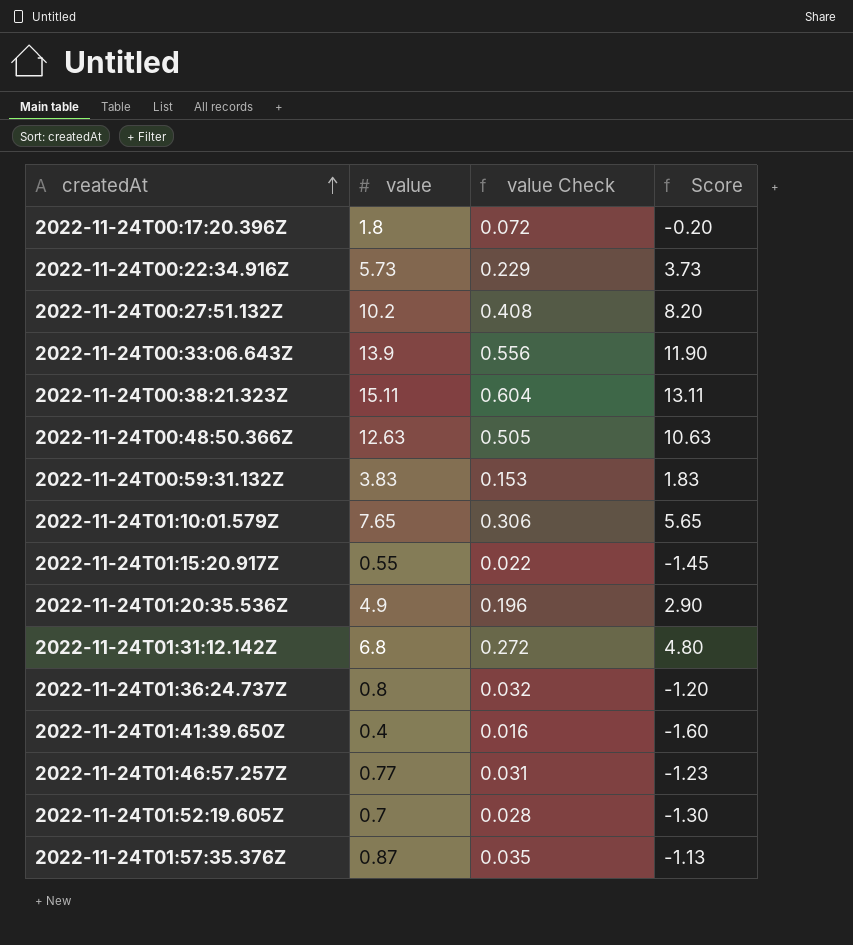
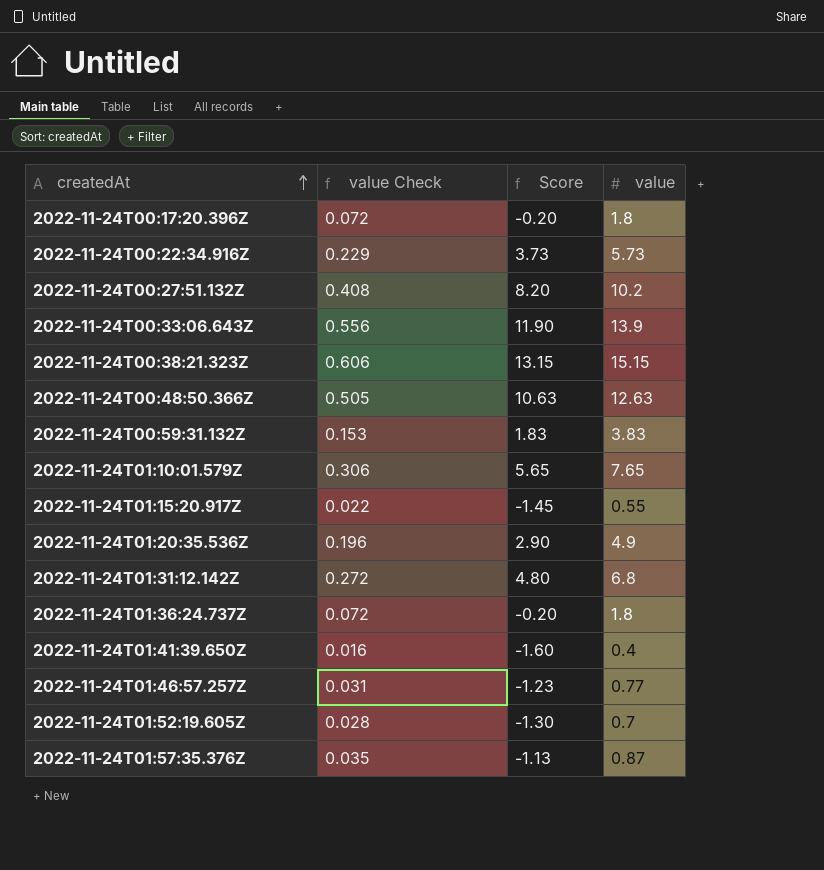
column value | position: 2 -> 4
2022-11-24T00:38:21.323Z | value Check: 0.604 -> 0.606
2022-11-24T00:38:21.323Z | Score: 13.11 -> 13.15
2022-11-24T00:38:21.323Z | value: 15.11 -> 15.15
2022-11-24T01:36:24.737Z | value Check: 0.032 -> 0.072
2022-11-24T01:36:24.737Z | Score: -1.20 -> -0.20
2022-11-24T01:36:24.737Z | value: 0.8 -> 1.8

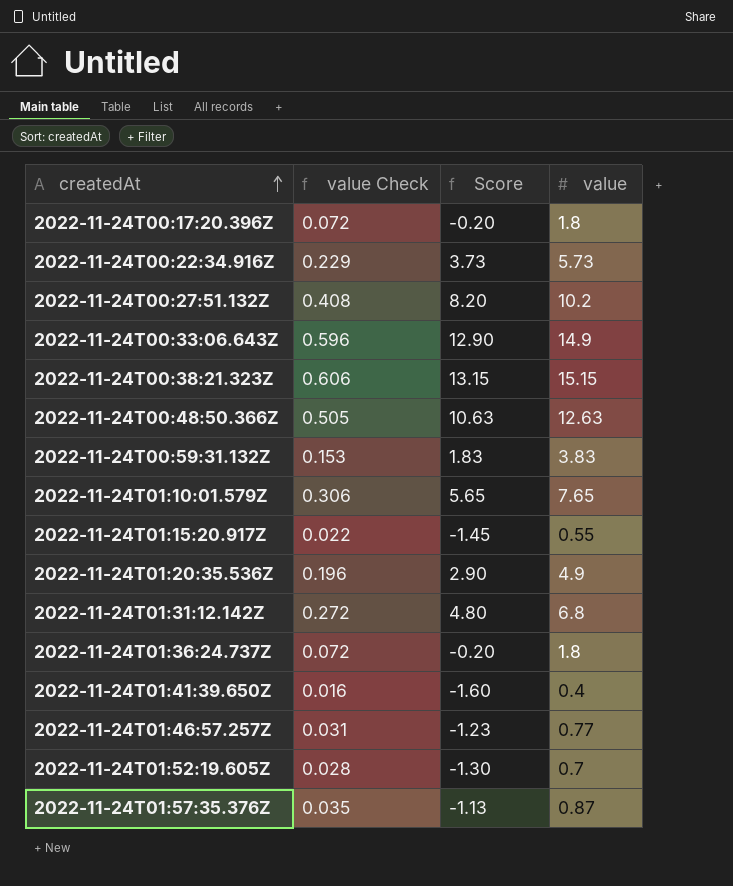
2022-11-24T00:33:06.643Z | value Check: 0.556 -> 0.596
2022-11-24T00:33:06.643Z | Score: 11.90 -> 12.90
2022-11-24T00:33:06.643Z | value: 13.9 -> 14.9

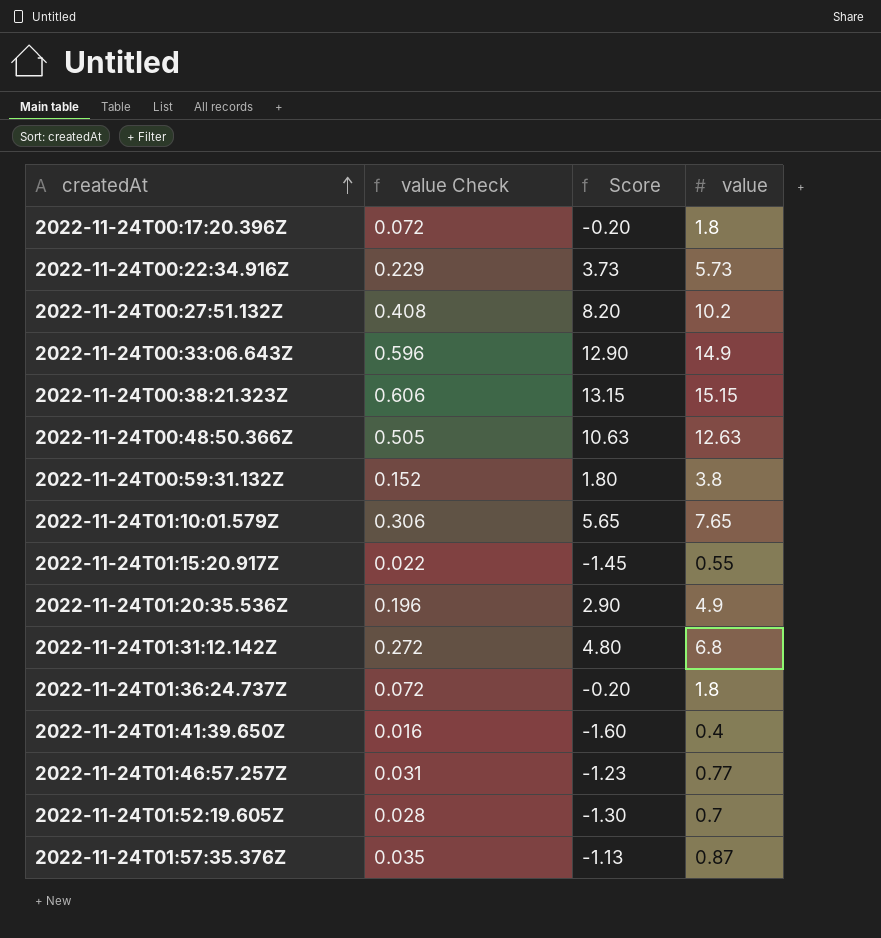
2022-11-24T00:59:31.132Z | value Check: 0.153 -> 0.152
2022-11-24T00:59:31.132Z | Score: 1.83 -> 1.80
2022-11-24T00:59:31.132Z | value: 3.83 -> 3.8

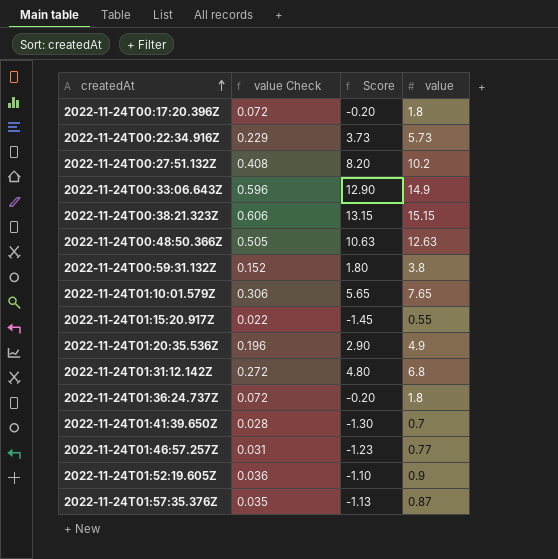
2022-11-24T01:41:39.650Z | value Check: 0.016 -> 0.028
2022-11-24T01:41:39.650Z | Score: -1.60 -> -1.30
2022-11-24T01:41:39.650Z | value: 0.4 -> 0.7
2022-11-24T01:52:19.605Z | value Check: 0.028 -> 0.036
2022-11-24T01:52:19.605Z | Score: -1.30 -> -1.10
2022-11-24T01:52:19.605Z | value: 0.7 -> 0.9

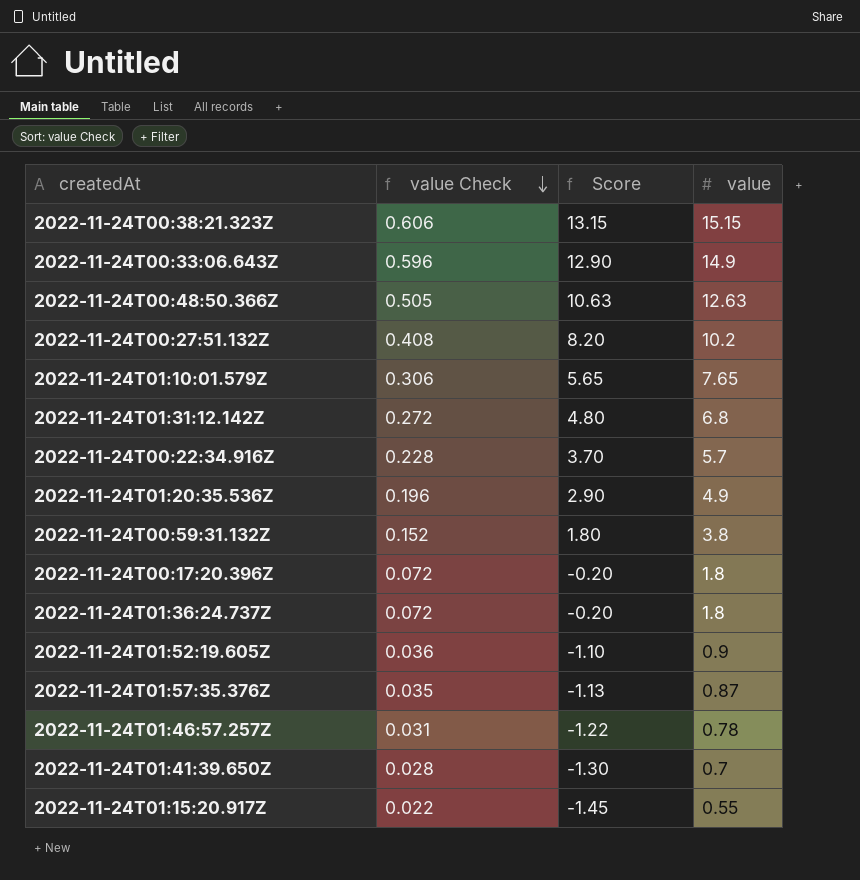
row order: createdAt ascending -> value Check descending
2022-11-24T00:22:34.916Z | value Check: 0.229 -> 0.228
2022-11-24T00:22:34.916Z | Score: 3.73 -> 3.70
2022-11-24T00:22:34.916Z | value: 5.73 -> 5.7
2022-11-24T01:46:57.257Z | Score: -1.23 -> -1.22
2022-11-24T01:46:57.257Z | value: 0.77 -> 0.78

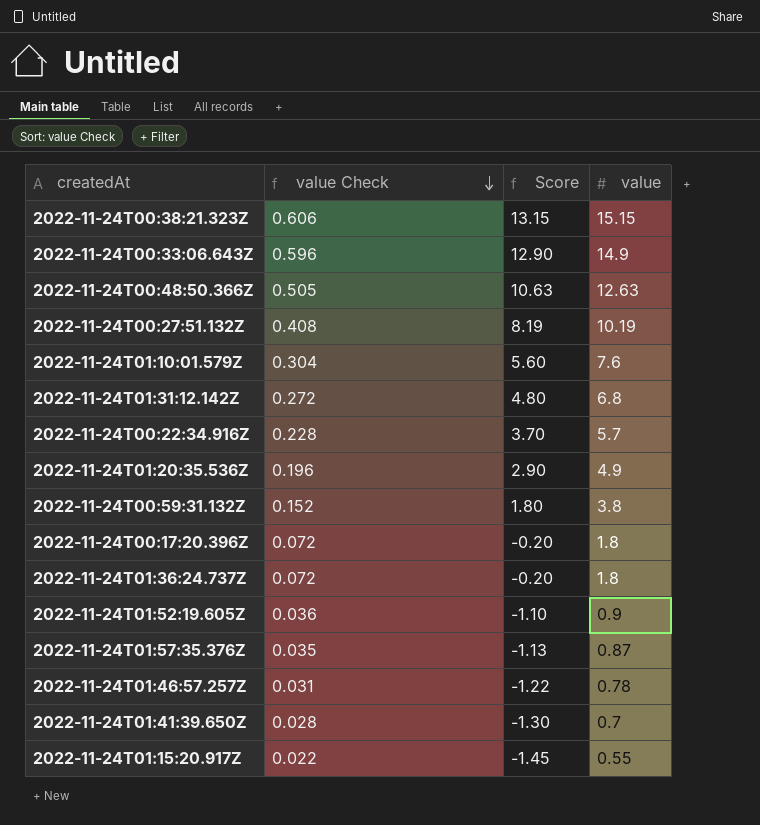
2022-11-24T00:27:51.132Z | Score: 8.20 -> 8.19
2022-11-24T00:27:51.132Z | value: 10.2 -> 10.19
2022-11-24T01:10:01.579Z | value Check: 0.306 -> 0.304
2022-11-24T01:10:01.579Z | Score: 5.65 -> 5.60
2022-11-24T01:10:01.579Z | value: 7.65 -> 7.6

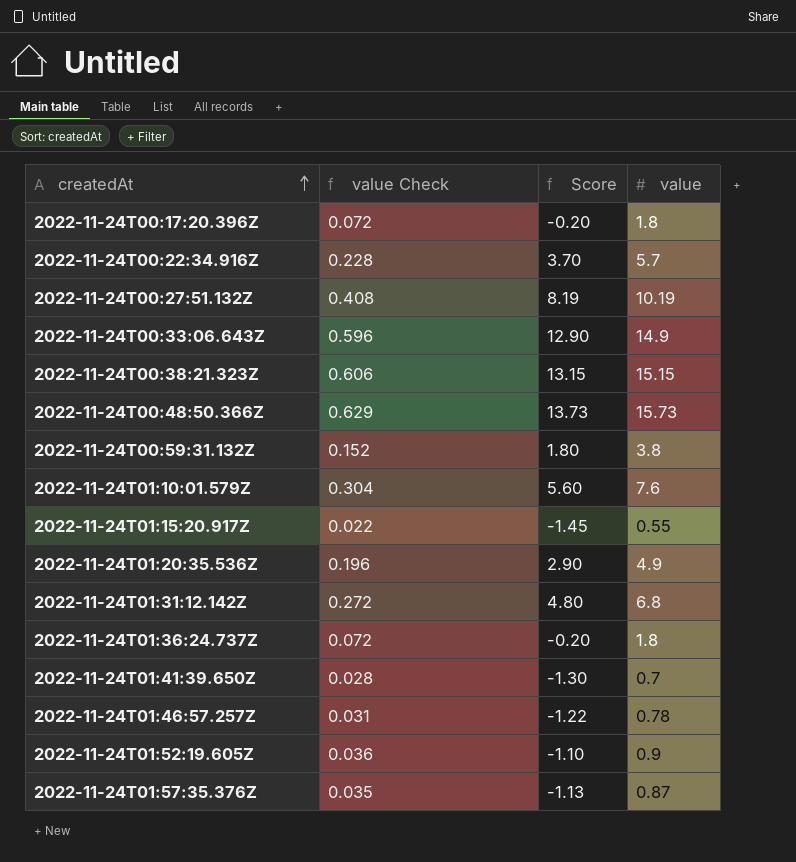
row order: value Check descending -> createdAt ascending
2022-11-24T00:48:50.366Z | value Check: 0.505 -> 0.629
2022-11-24T00:48:50.366Z | Score: 10.63 -> 13.73
2022-11-24T00:48:50.366Z | value: 12.63 -> 15.73

